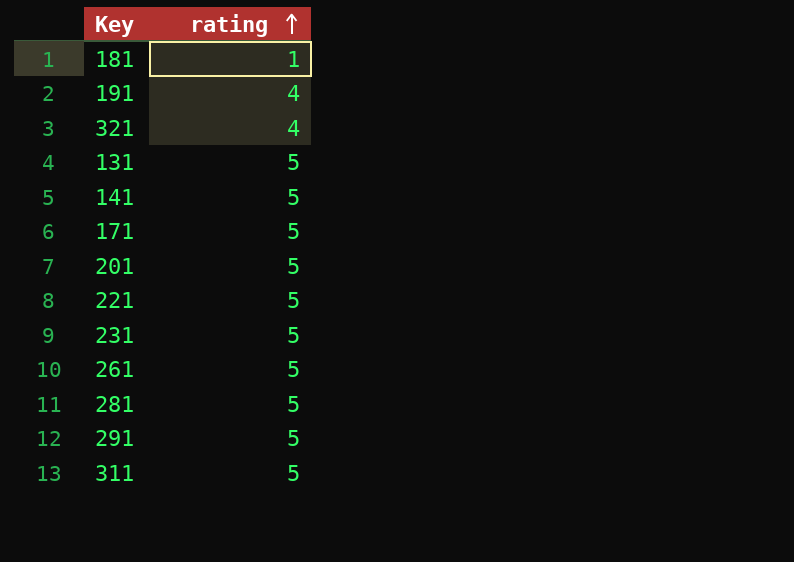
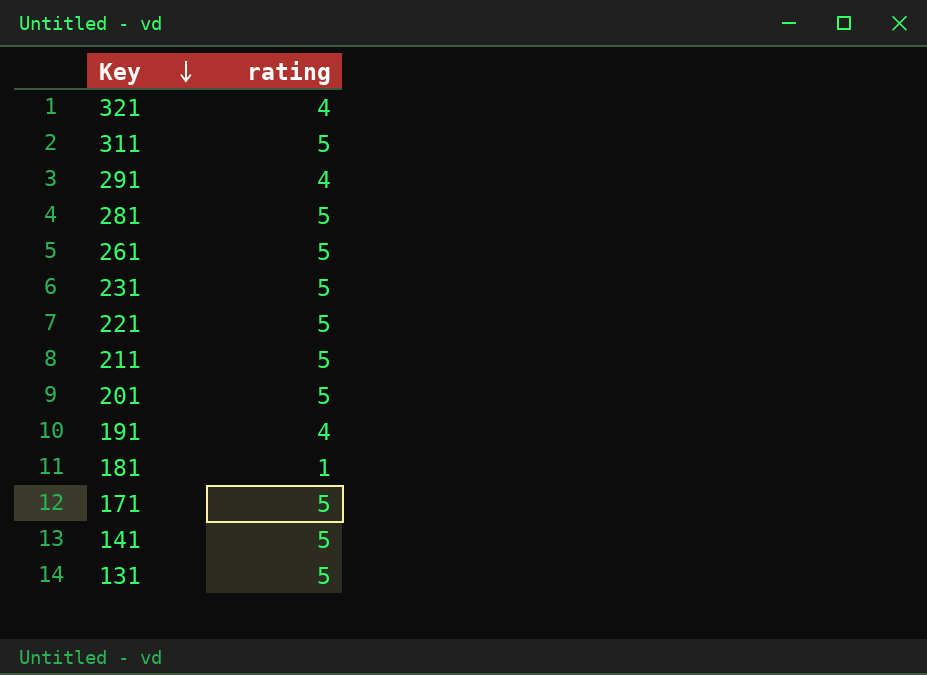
row order: rating ascending -> Key descending
291 | rating: 5 -> 4
row 211: none -> 5

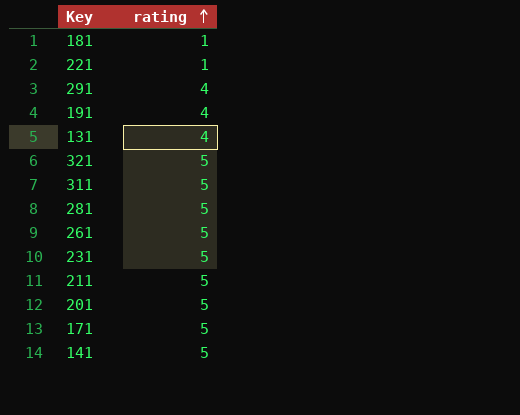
row order: Key descending -> rating ascending
221 | rating: 5 -> 1
131 | rating: 5 -> 4
321 | rating: 4 -> 5

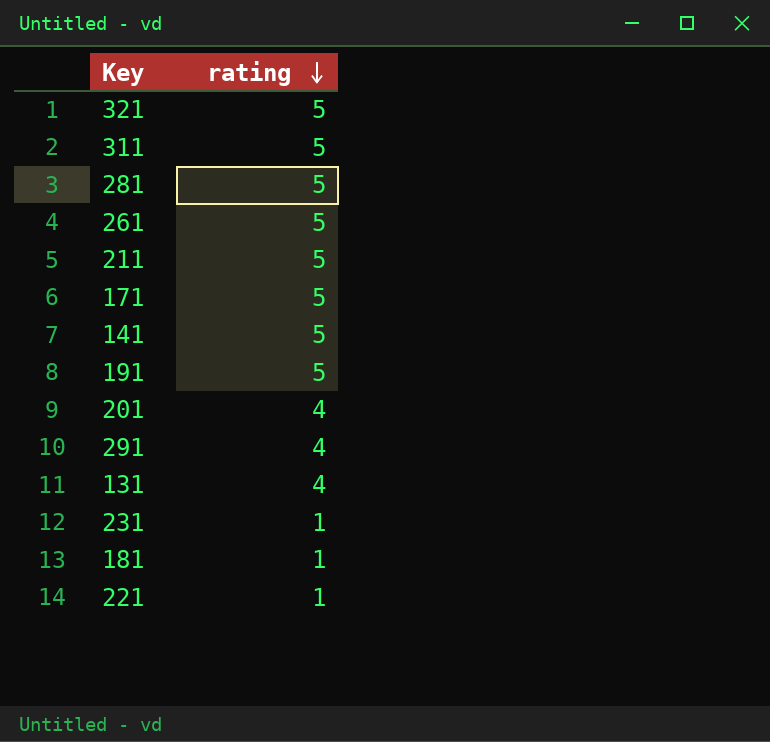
row order: rating ascending -> rating descending
191 | rating: 4 -> 5
201 | rating: 5 -> 4
231 | rating: 5 -> 1

